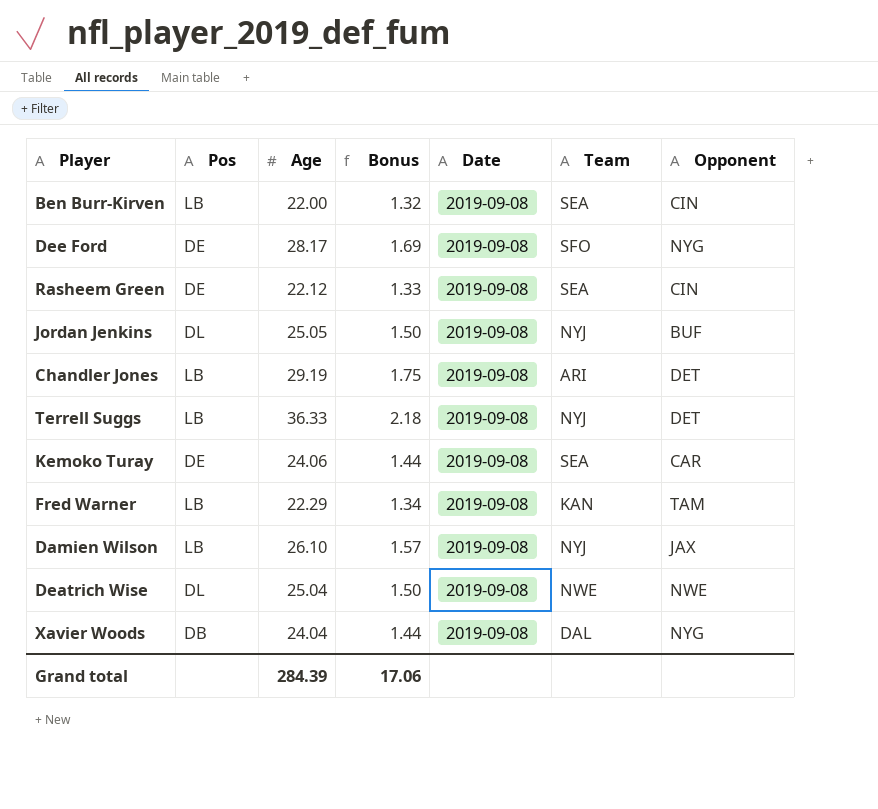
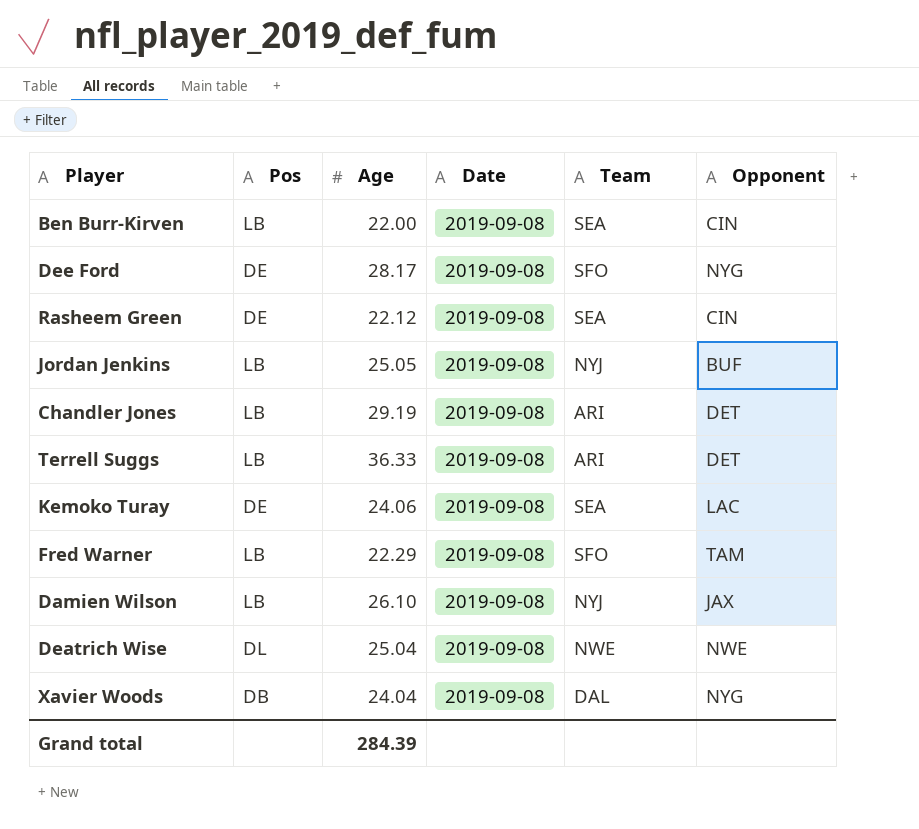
column Bonus | formula: [Age] * 0.06 -> none
Jordan Jenkins | Pos: DL -> LB
Terrell Suggs | Team: NYJ -> ARI
Kemoko Turay | Opponent: CAR -> LAC
Fred Warner | Team: KAN -> SFO

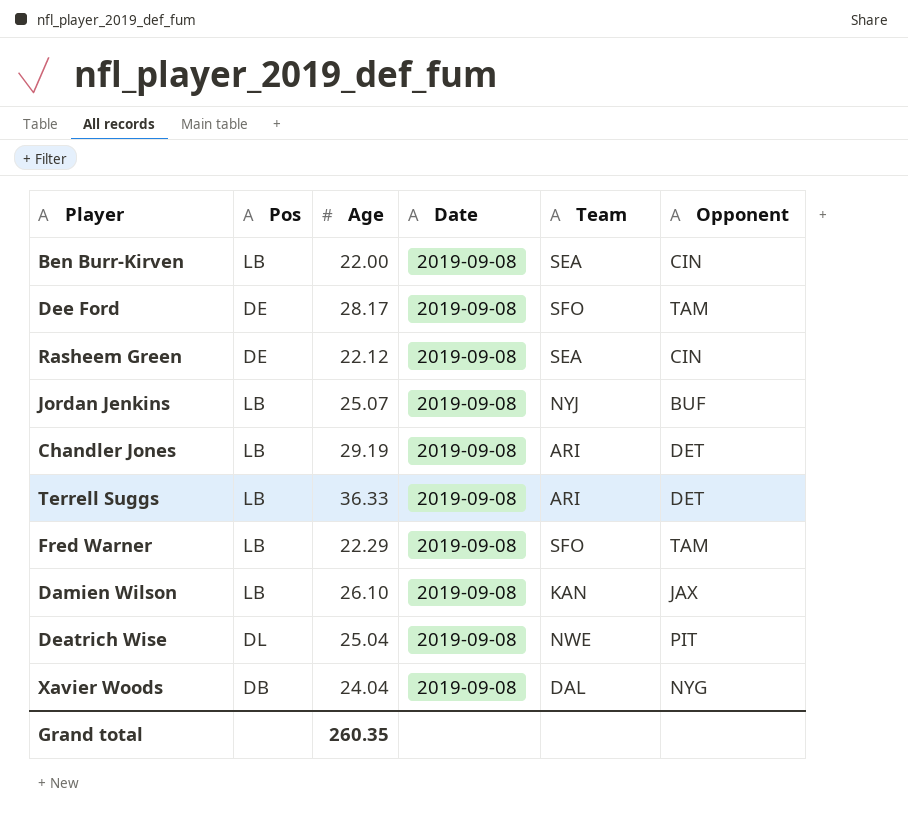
row Kemoko Turay: DE | 24.06 | 2019-09-08 | SEA | LAC -> none
Dee Ford | Opponent: NYG -> TAM
Jordan Jenkins | Age: 25.05 -> 25.07
Damien Wilson | Team: NYJ -> KAN
Deatrich Wise | Opponent: NWE -> PIT
Grand total | Age: 284.39 -> 260.35

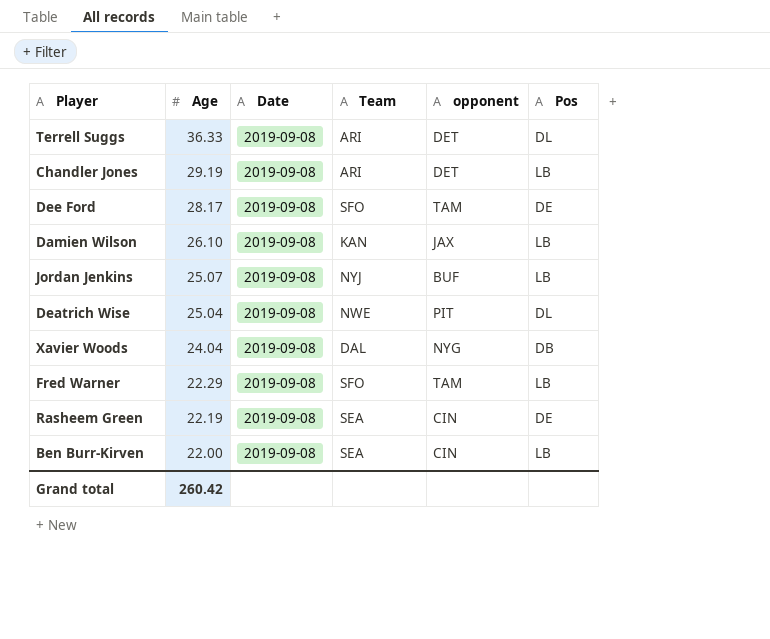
row order: none -> Age descending
column name: Opponent -> opponent
column Pos | position: 2 -> 6
Terrell Suggs | Pos: LB -> DL
Rasheem Green | Age: 22.12 -> 22.19
Grand total | Age: 260.35 -> 260.42

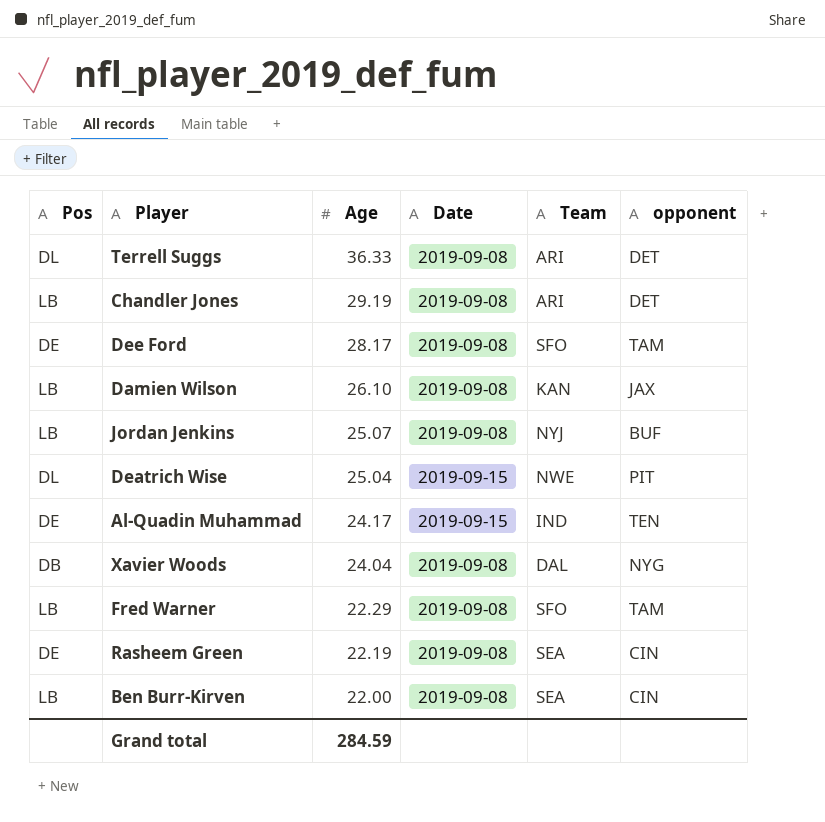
column Pos | position: 6 -> 1
Deatrich Wise | Date: 2019-09-08 -> 2019-09-15
row Al-Quadin Muhammad: none -> DE | 24.17 | 2019-09-15 | IND | TEN
Grand total | Age: 260.42 -> 284.59

